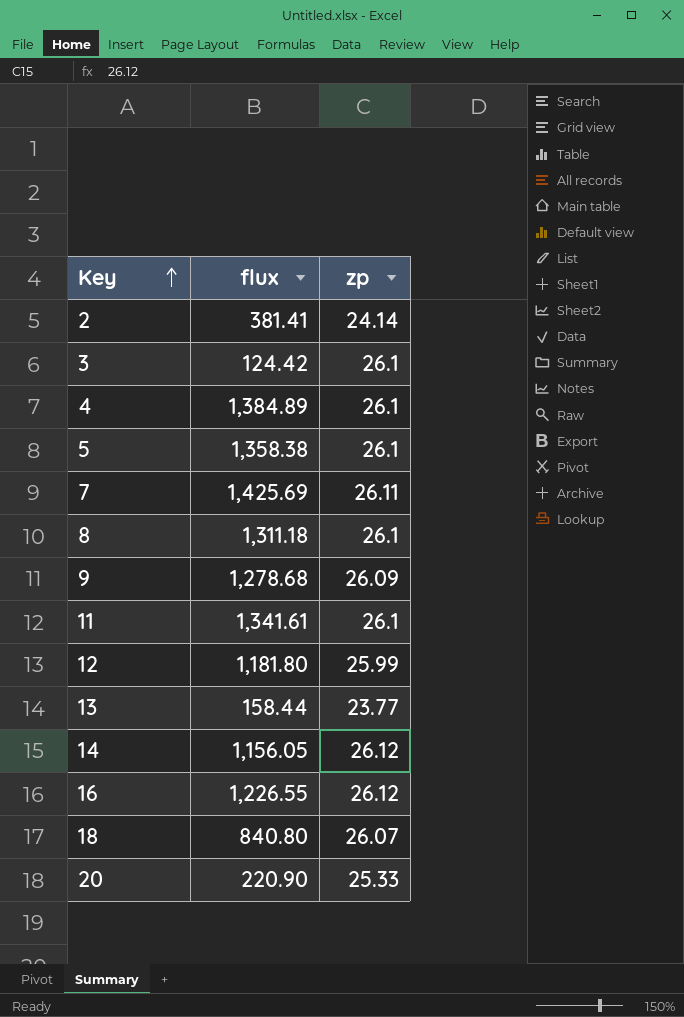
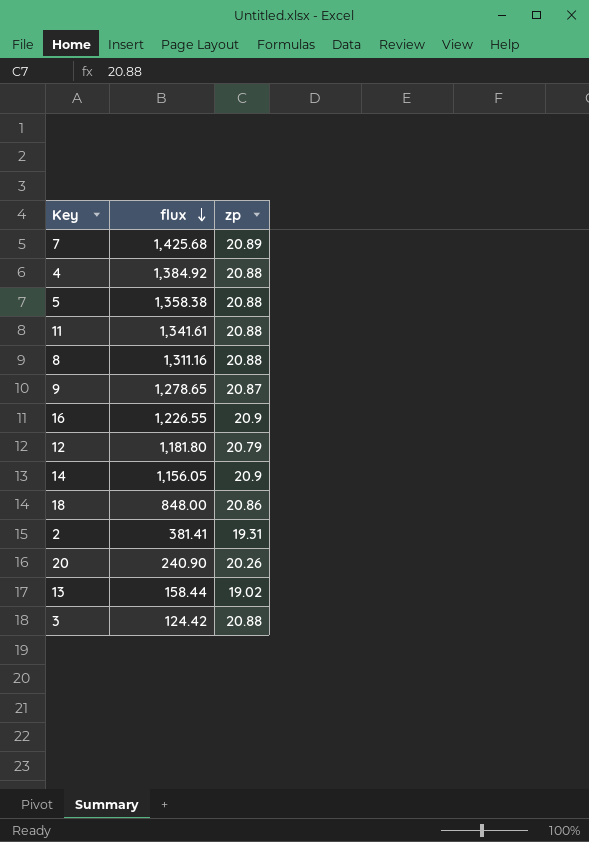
row order: Key ascending -> flux descending
7 | flux: 1,425.69 -> 1,425.68
7 | zp: 26.11 -> 20.89
4 | flux: 1,384.89 -> 1,384.92
4 | zp: 26.1 -> 20.88
5 | zp: 26.1 -> 20.88
11 | zp: 26.1 -> 20.88
8 | flux: 1,311.18 -> 1,311.16
8 | zp: 26.1 -> 20.88
9 | flux: 1,278.68 -> 1,278.65
9 | zp: 26.09 -> 20.87
16 | zp: 26.12 -> 20.9
12 | zp: 25.99 -> 20.79
14 | zp: 26.12 -> 20.9
18 | flux: 840.80 -> 848.00
18 | zp: 26.07 -> 20.86
2 | zp: 24.14 -> 19.31
20 | flux: 220.90 -> 240.90
20 | zp: 25.33 -> 20.26
13 | zp: 23.77 -> 19.02
3 | zp: 26.1 -> 20.88

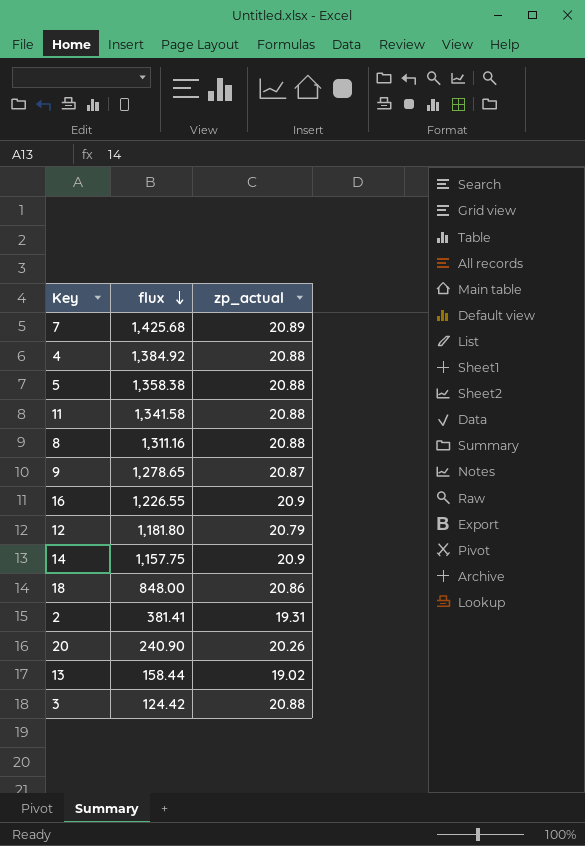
column name: zp -> zp_actual
11 | flux: 1,341.61 -> 1,341.58
14 | flux: 1,156.05 -> 1,157.75

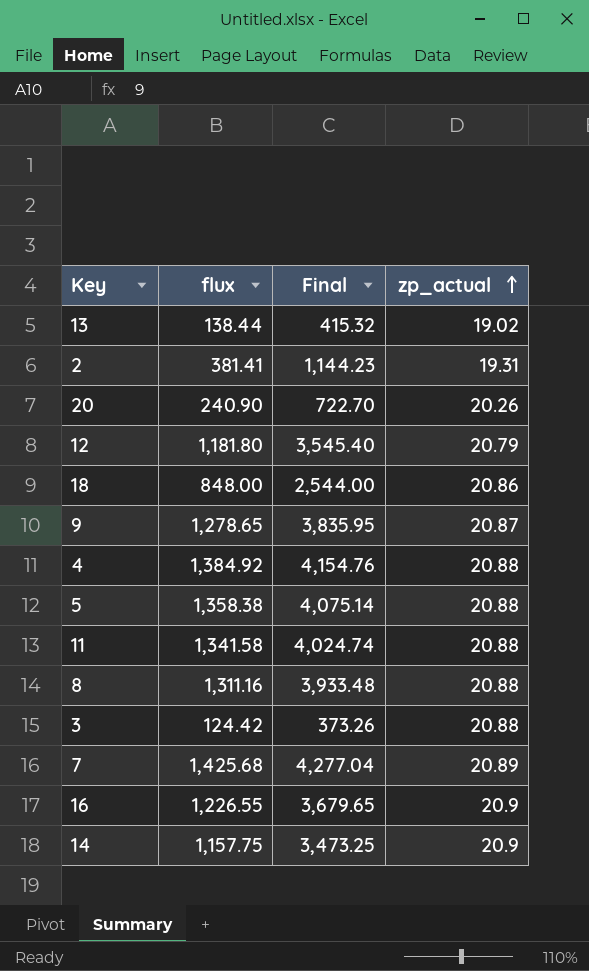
row order: flux descending -> zp_actual ascending
column Final | formula: none -> [flux] * 3
13 | flux: 158.44 -> 138.44

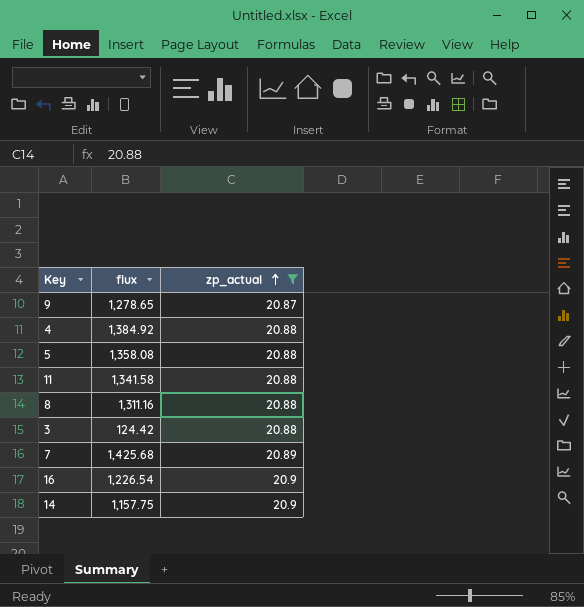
filter: none -> zp_actual >= 20.87
column Final | formula: [flux] * 3 -> none
5 | flux: 1,358.38 -> 1,358.08
16 | flux: 1,226.55 -> 1,226.54

